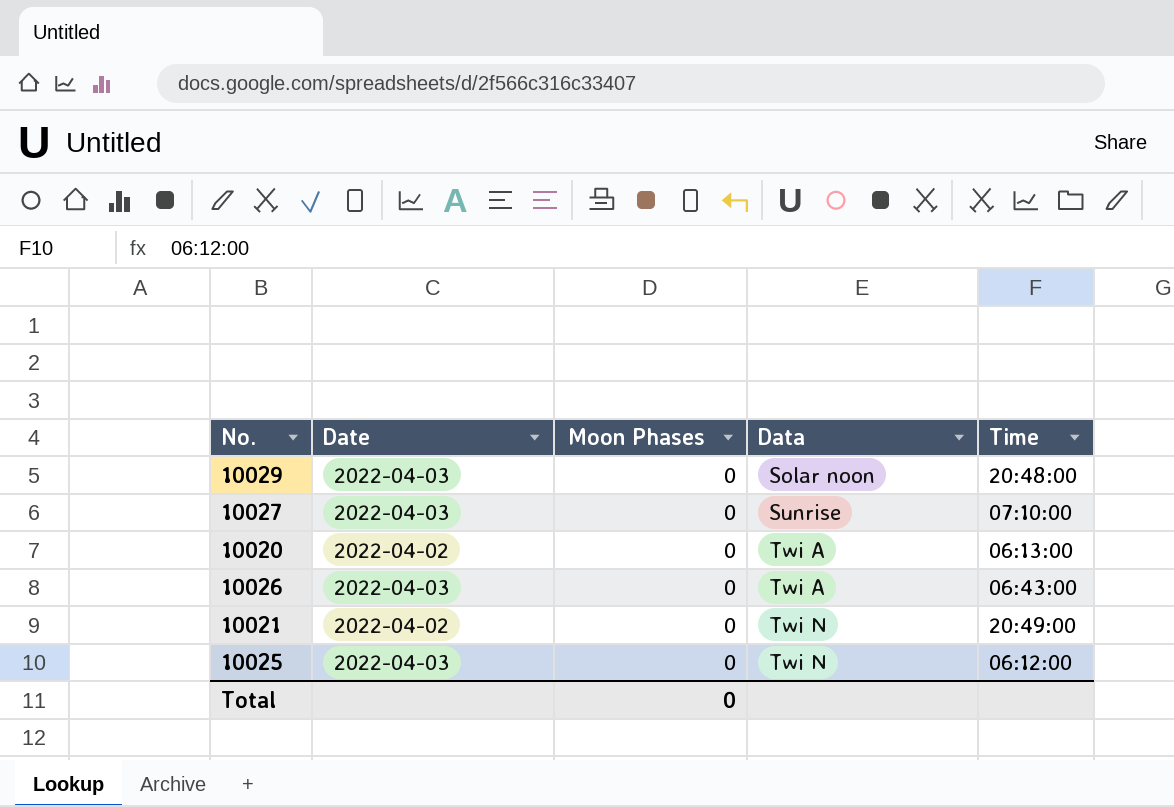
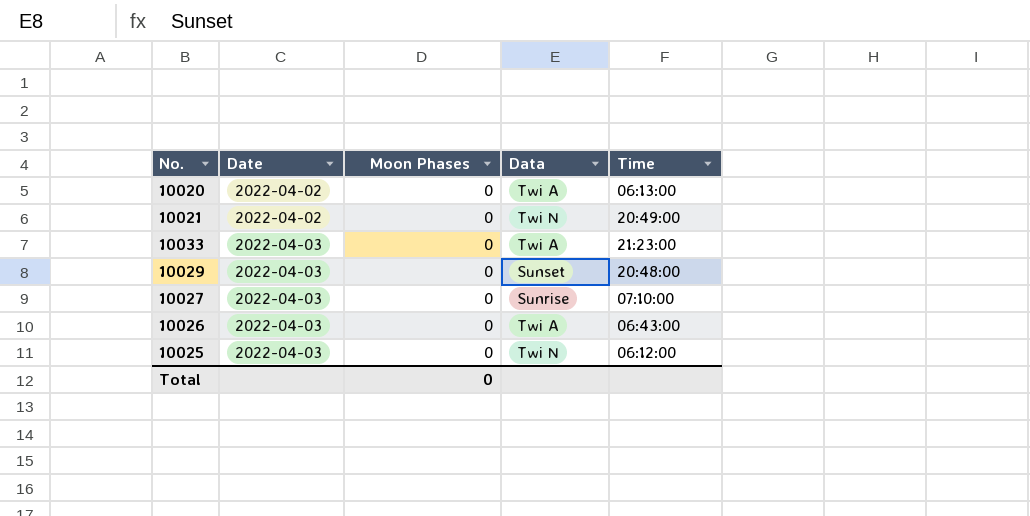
row order: Data ascending -> Date ascending
row 10033: none -> 2022-04-03 | 0 | Twi A | 21:23:00
10029 | Data: Solar noon -> Sunset

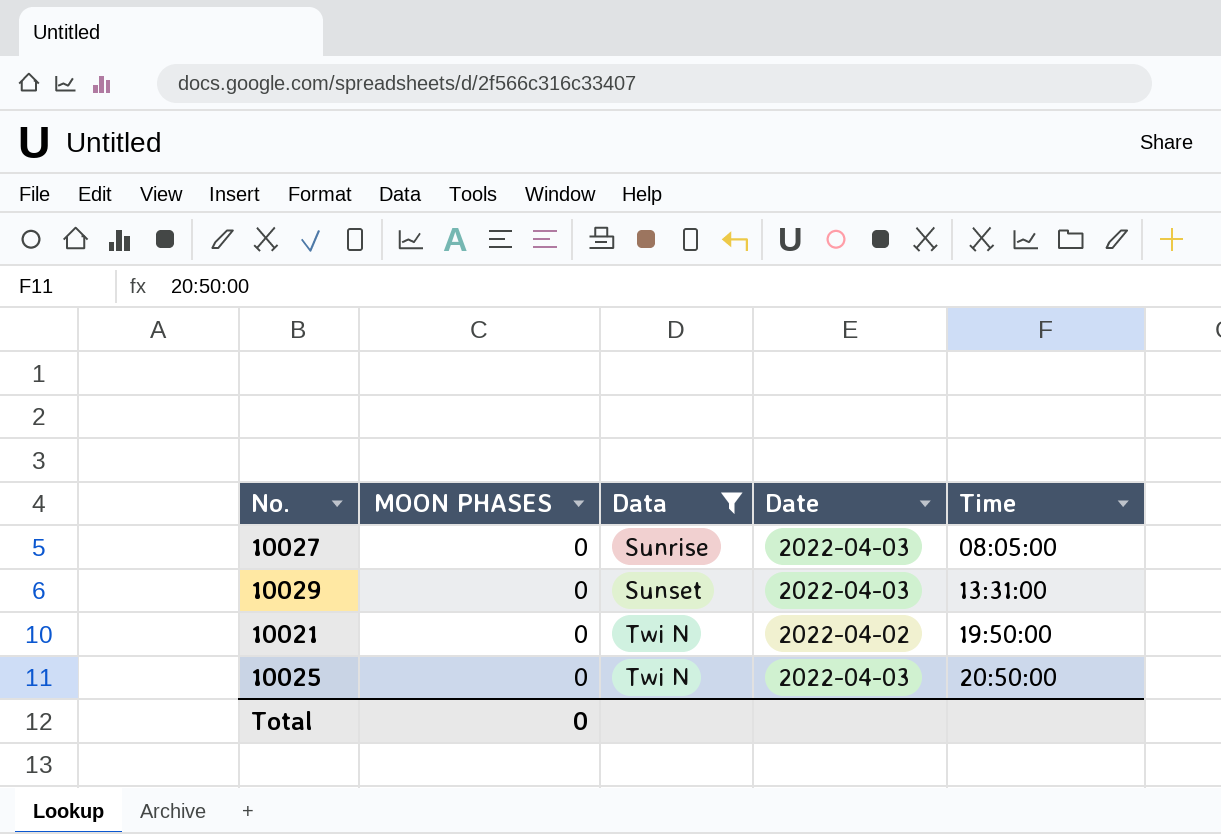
filter: none -> Data != Twi A
row order: Date ascending -> Data ascending
column name: Moon Phases -> MOON PHASES
column Date | position: 2 -> 4
10027 | Time: 07:10:00 -> 08:05:00
10029 | Time: 20:48:00 -> 13:31:00
10021 | Time: 20:49:00 -> 19:50:00
10025 | Time: 06:12:00 -> 20:50:00

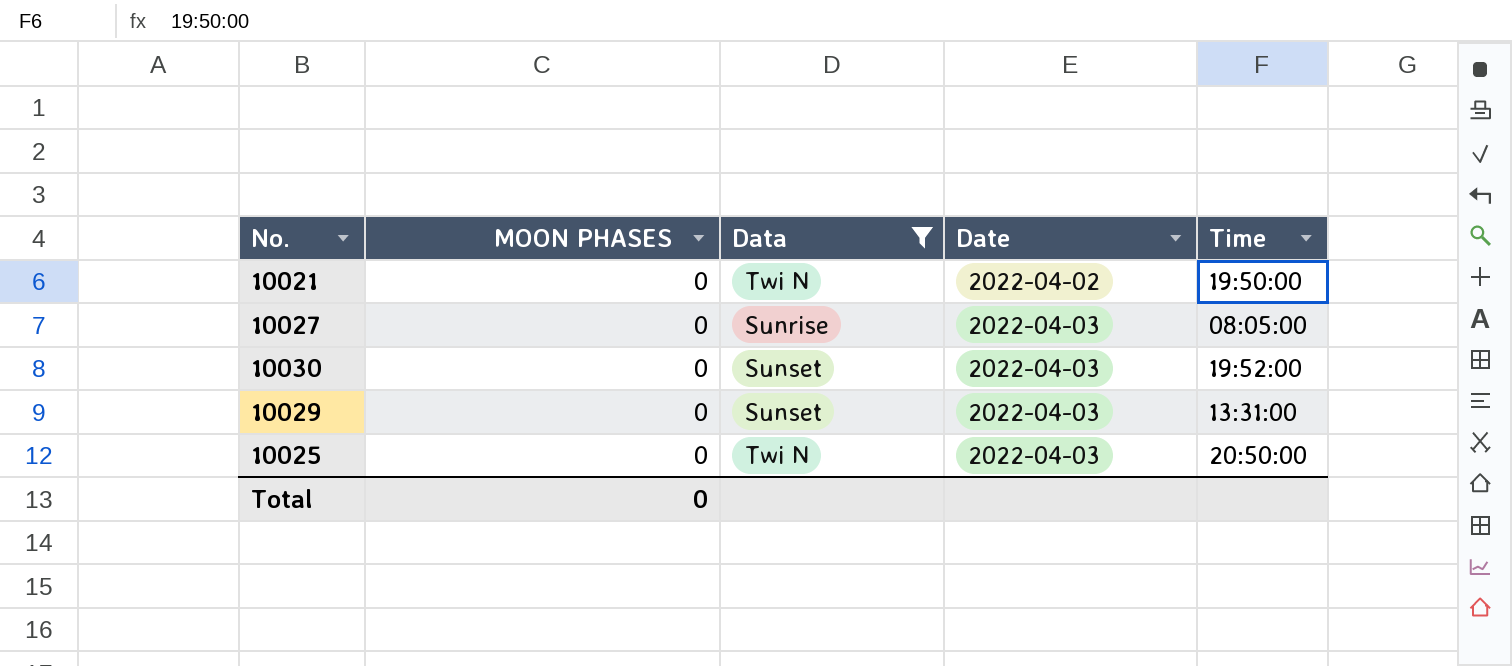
row order: Data ascending -> Date ascending
row 10030: none -> 0 | Sunset | 2022-04-03 | 19:52:00

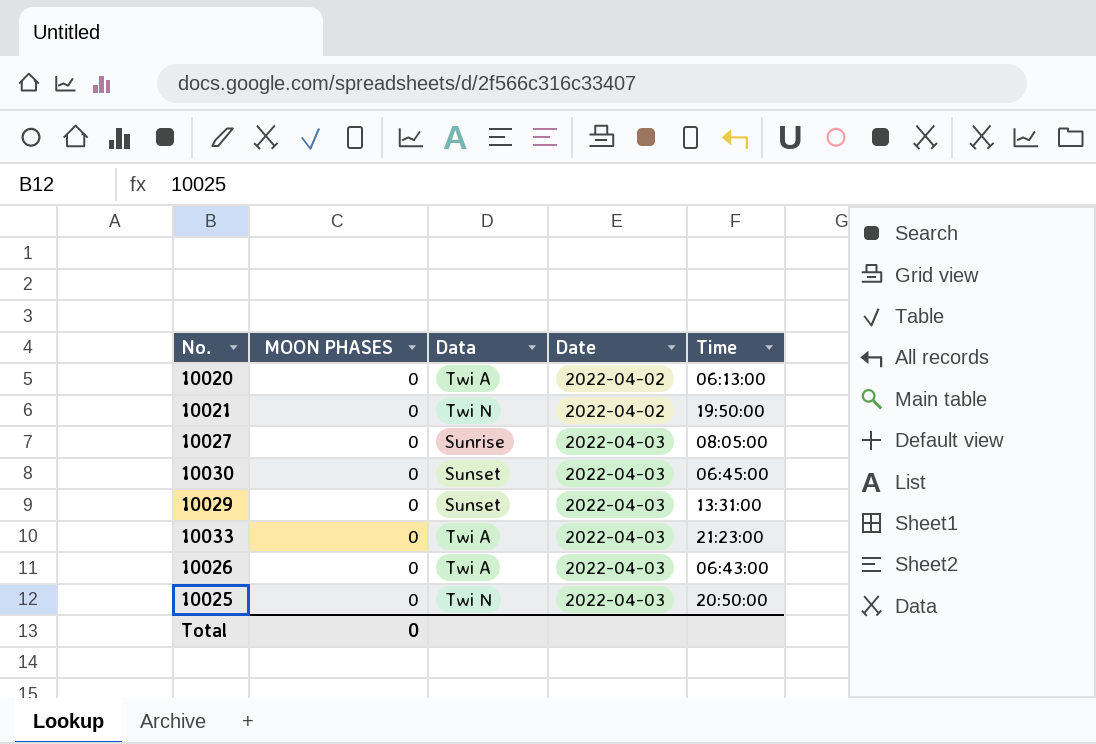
filter: Data != Twi A -> none
10030 | Time: 19:52:00 -> 06:45:00

